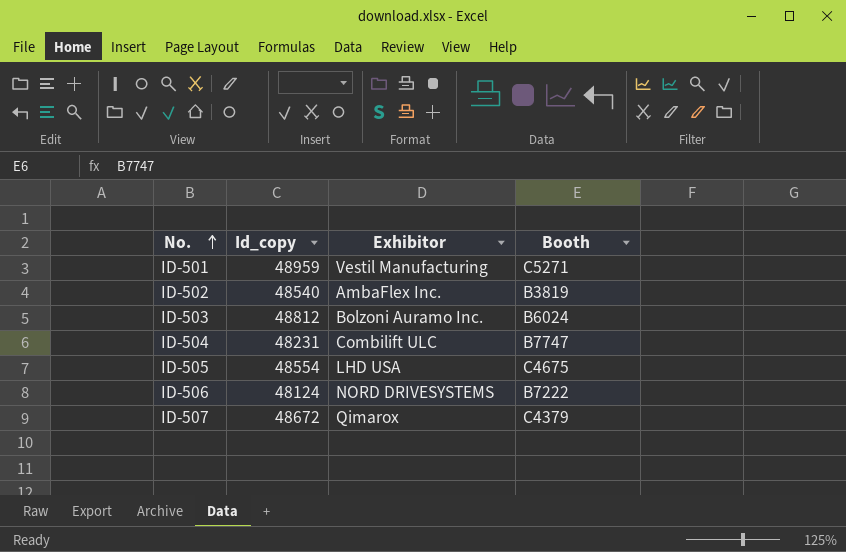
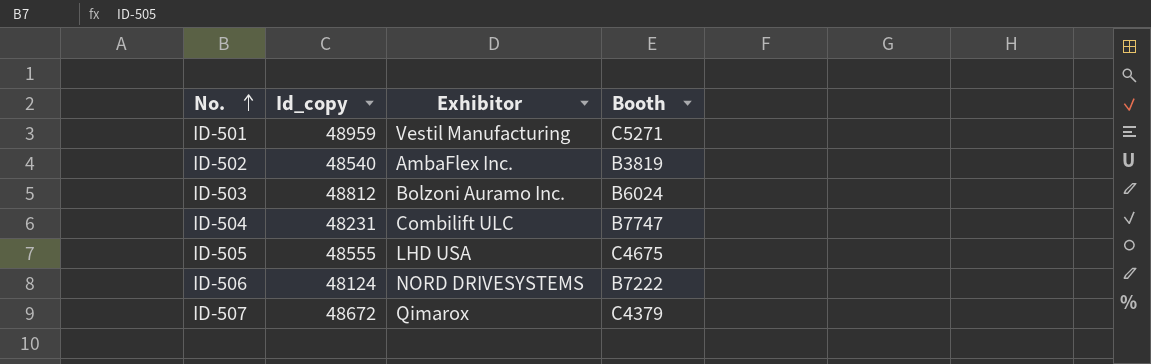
ID-505 | Id_copy: 48554 -> 48555

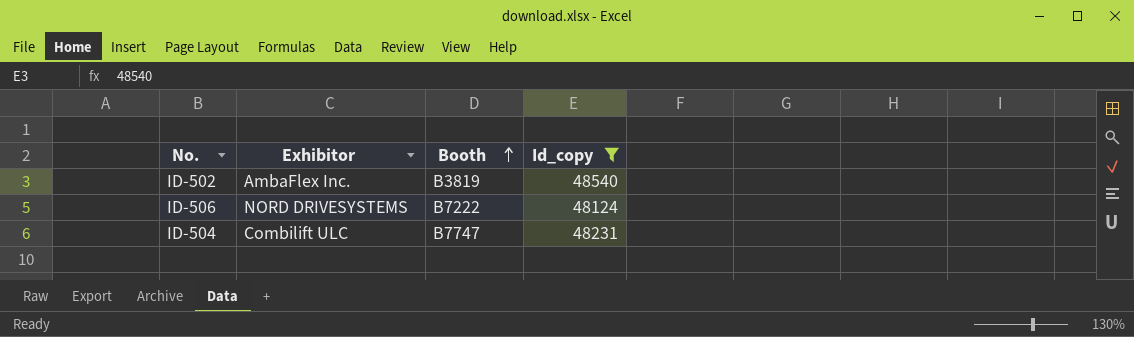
filter: none -> Id_copy <= 48540
row order: No. ascending -> Booth ascending
column Id_copy | position: 2 -> 4

